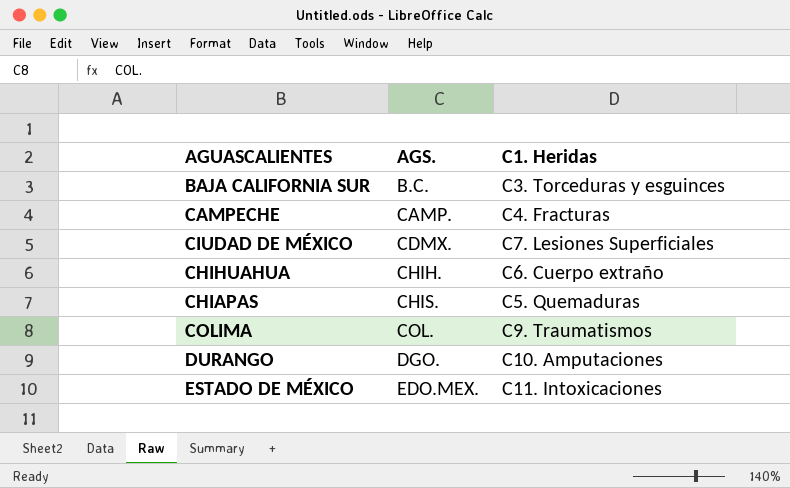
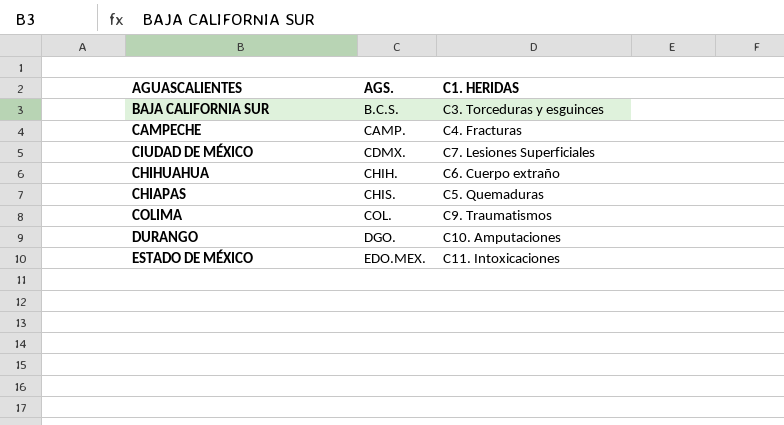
column name: C1. Heridas -> C1. HERIDAS
BAJA CALIFORNIA SUR | AGS.: B.C. -> B.C.S.

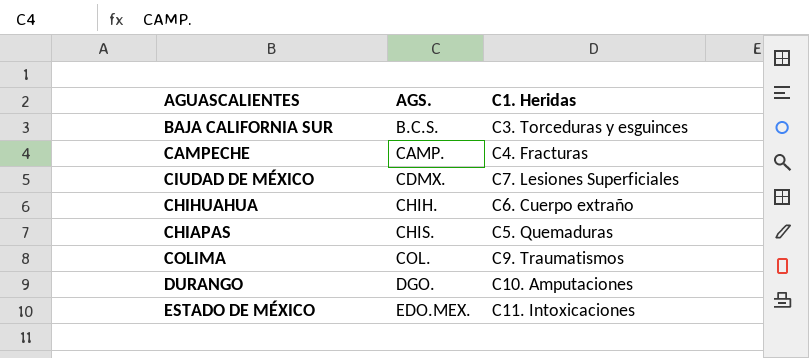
column name: C1. HERIDAS -> C1. Heridas

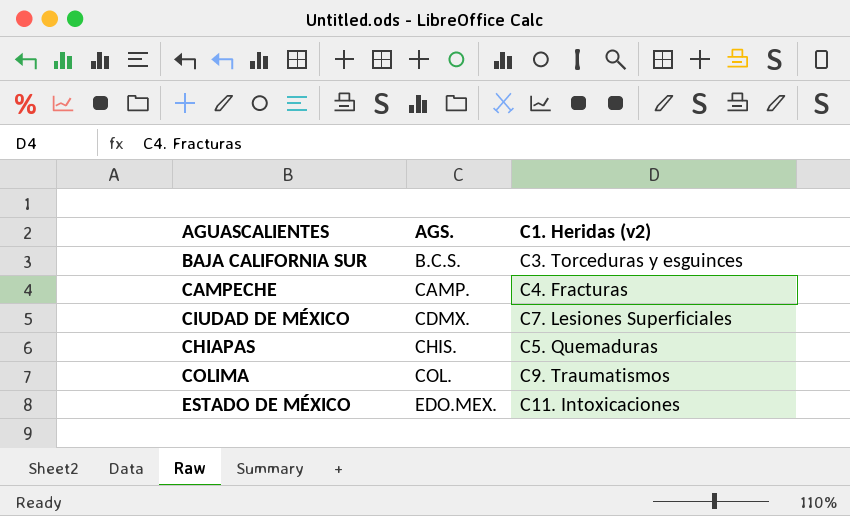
column name: C1. Heridas -> C1. Heridas (v2)
row CHIHUAHUA: CHIH. | C6. Cuerpo extraño -> none
row DURANGO: DGO. | C10. Amputaciones -> none

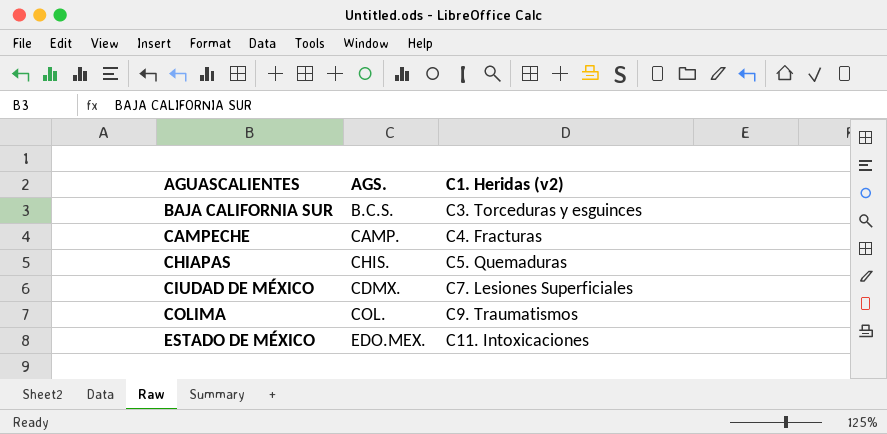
row order: AGS. ascending -> AGUASCALIENTES ascending

